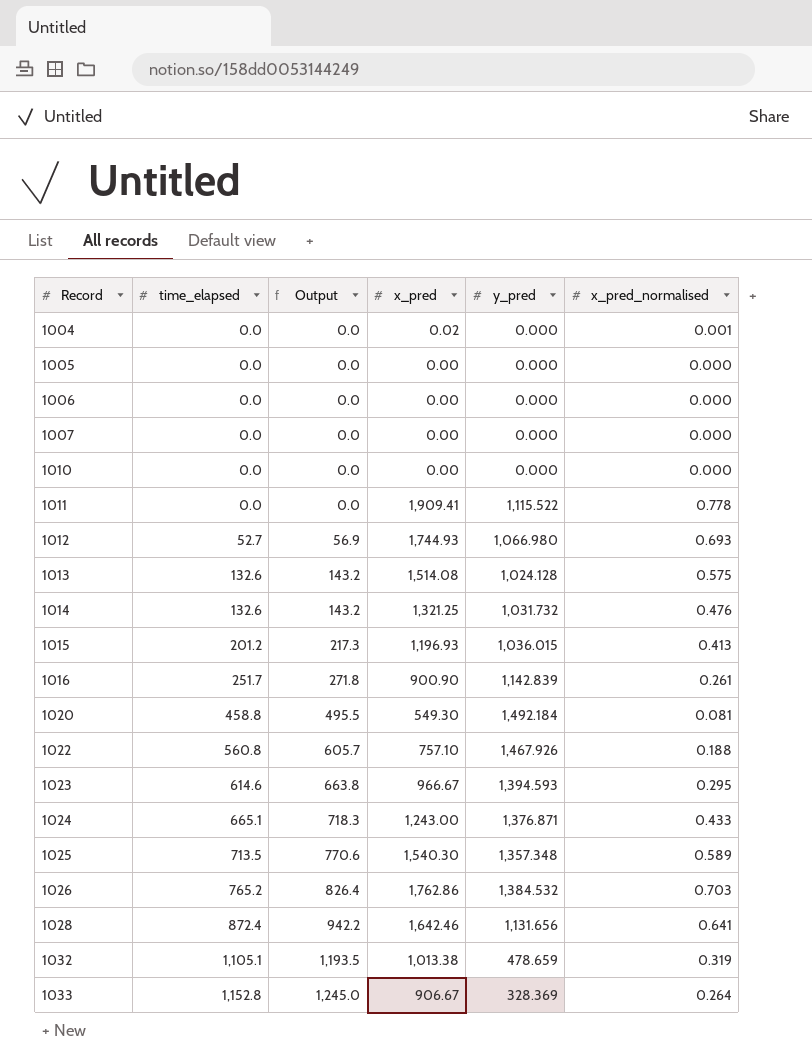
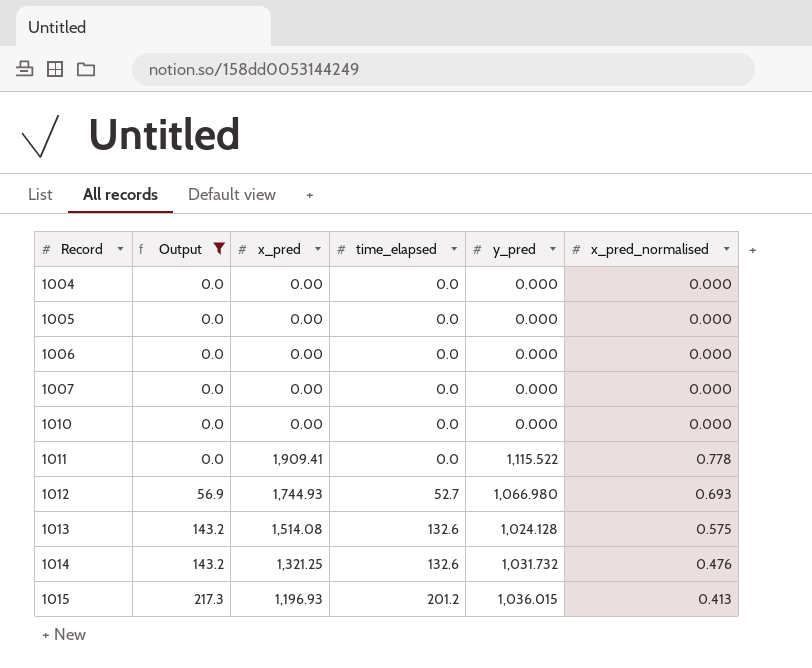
filter: none -> Output <= 217.3
column time_elapsed | position: 2 -> 4
1004 | x_pred: 0.02 -> 0.00
1004 | x_pred_normalised: 0.001 -> 0.000

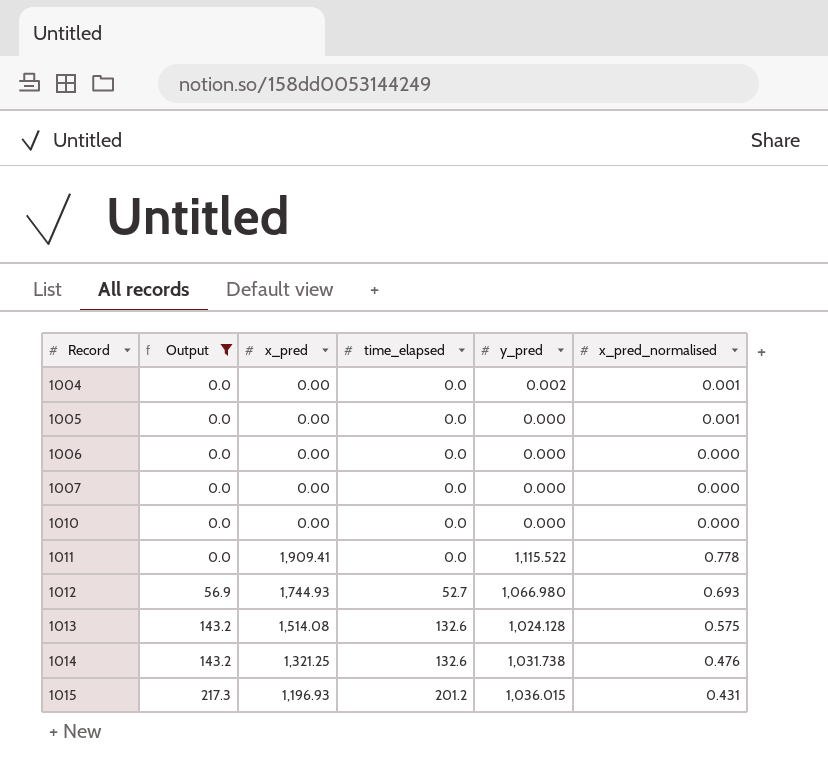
1004 | y_pred: 0.000 -> 0.002
1004 | x_pred_normalised: 0.000 -> 0.001
1005 | x_pred_normalised: 0.000 -> 0.001
1014 | y_pred: 1,031.732 -> 1,031.738
1015 | x_pred_normalised: 0.413 -> 0.431

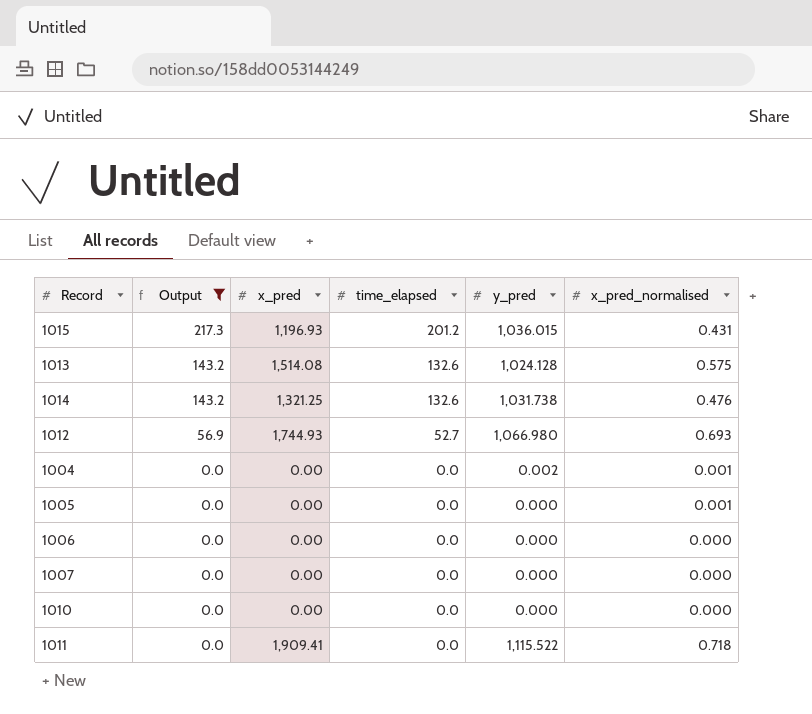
row order: Record ascending -> Output descending
1011 | x_pred_normalised: 0.778 -> 0.718

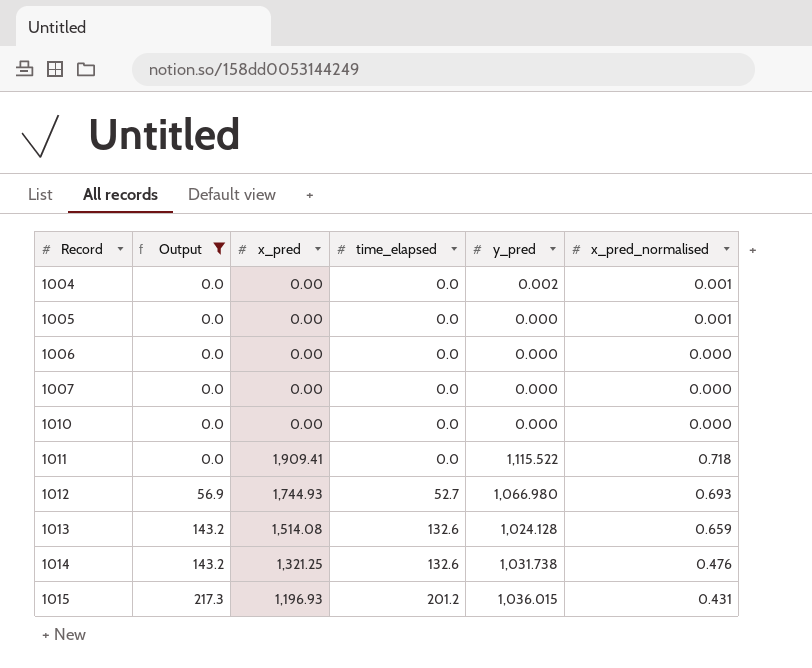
row order: Output descending -> Record ascending
1013 | x_pred_normalised: 0.575 -> 0.659

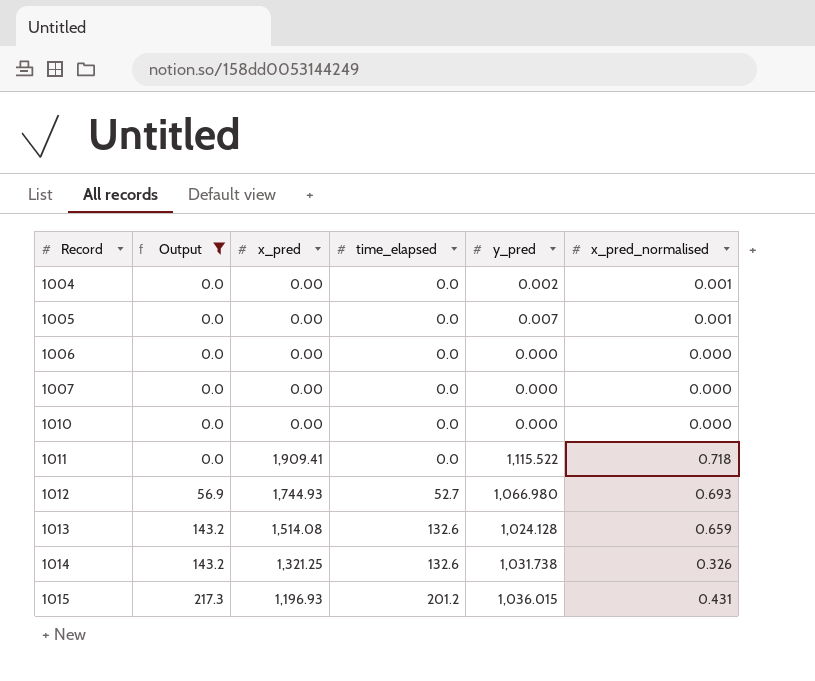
1005 | y_pred: 0.000 -> 0.007
1014 | x_pred_normalised: 0.476 -> 0.326

